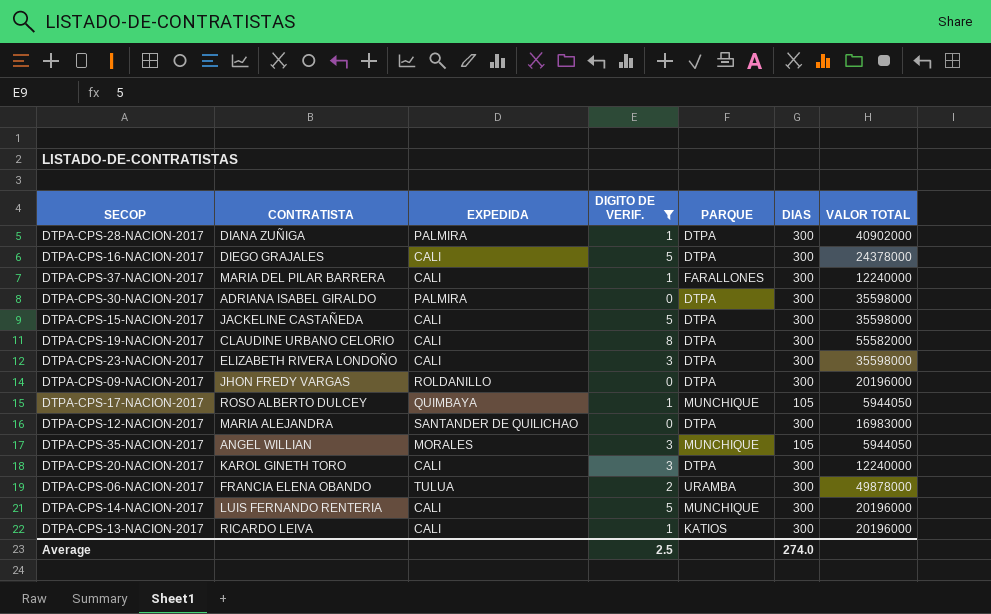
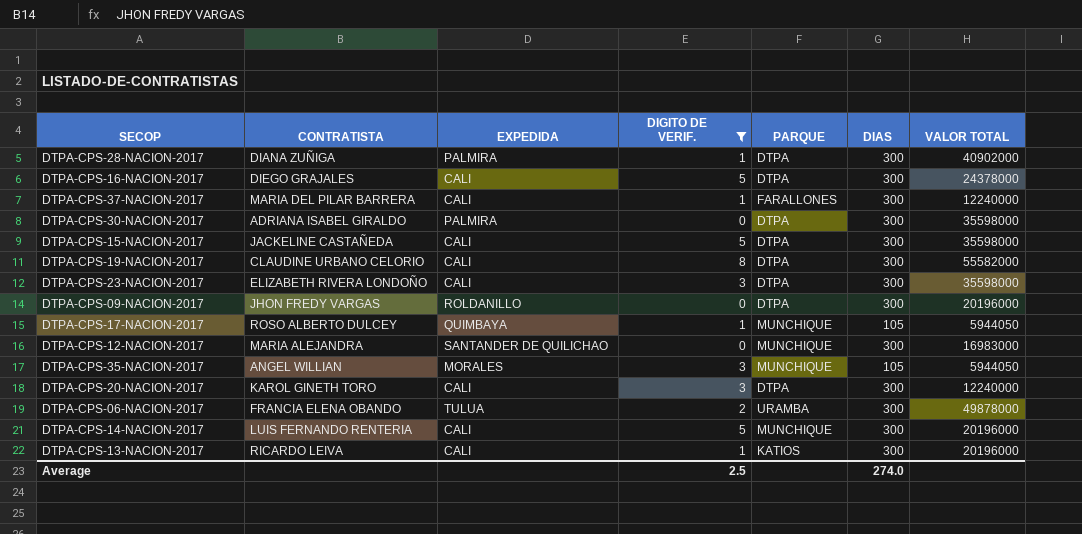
DTPA-CPS-12-NACION-2017 | PARQUE: DTPA -> MUNCHIQUE

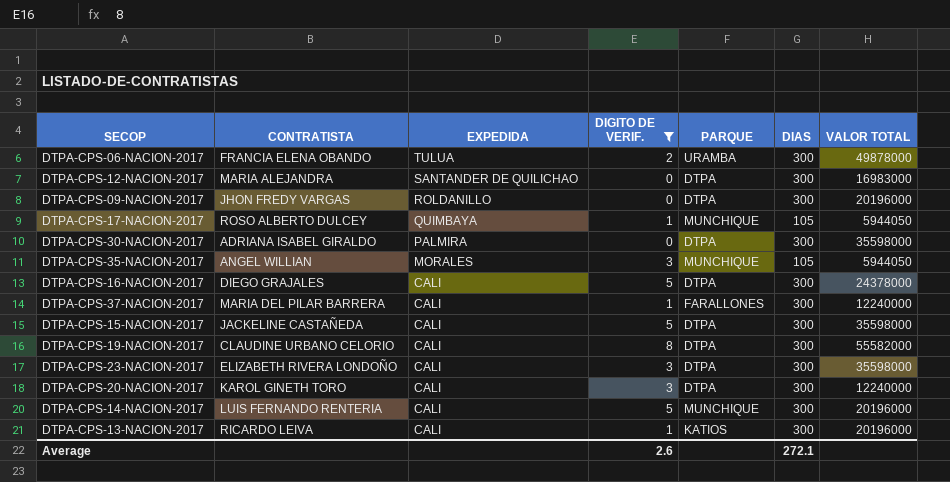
row order: none -> EXPEDIDA descending
row DTPA-CPS-28-NACION-2017: DIANA ZUÑIGA | PALMIRA | 1 | DTPA | 300 | 40902000 -> none
DTPA-CPS-12-NACION-2017 | PARQUE: MUNCHIQUE -> DTPA
Average | DIGITO DE VERIF.: 2.5 -> 2.6
Average | DIAS: 274.0 -> 272.1

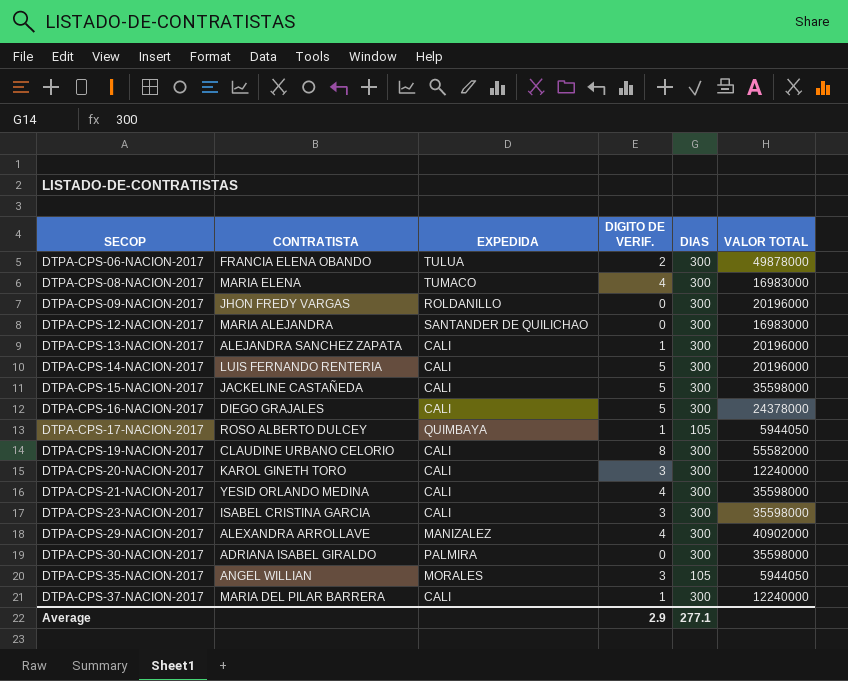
filter: DIGITO DE VERIF. != 4 -> none
row order: EXPEDIDA descending -> SECOP ascending
column PARQUE | position: 5 -> none
DTPA-CPS-13-NACION-2017 | CONTRATISTA: RICARDO LEIVA -> ALEJANDRA SANCHEZ ZAPATA
DTPA-CPS-23-NACION-2017 | CONTRATISTA: ELIZABETH RIVERA LONDOÑO -> ISABEL CRISTINA GARCIA
Average | DIGITO DE VERIF.: 2.6 -> 2.9
Average | DIAS: 272.1 -> 277.1

